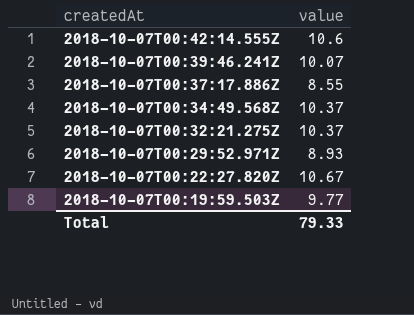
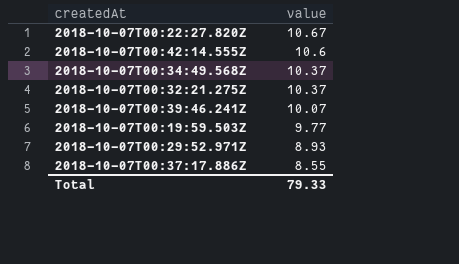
row order: createdAt descending -> value descending

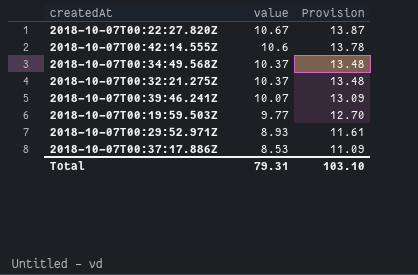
column Provision | formula: none -> [value] * 1.3
2018-10-07T00:37:17.886Z | value: 8.55 -> 8.53
Total | value: 79.33 -> 79.31

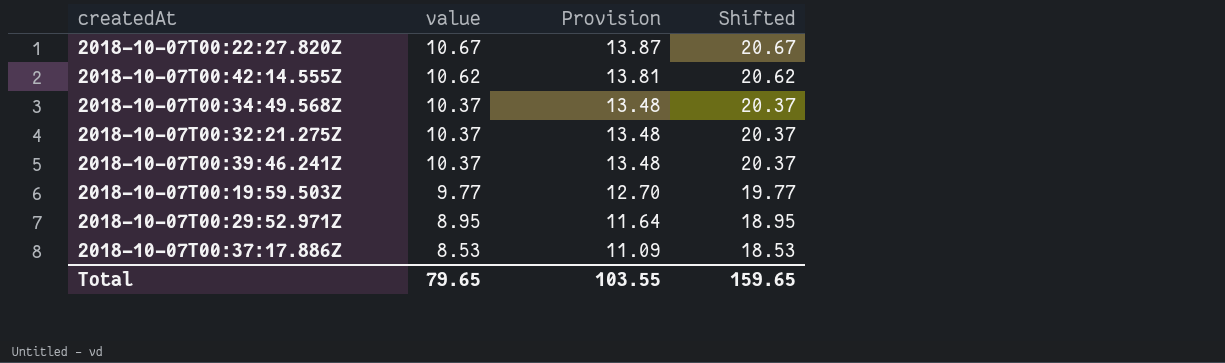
column Shifted | formula: none -> [value] + 10
2018-10-07T00:42:14.555Z | value: 10.6 -> 10.62
2018-10-07T00:42:14.555Z | Provision: 13.78 -> 13.81
2018-10-07T00:39:46.241Z | value: 10.07 -> 10.37
2018-10-07T00:39:46.241Z | Provision: 13.09 -> 13.48
2018-10-07T00:29:52.971Z | value: 8.93 -> 8.95
2018-10-07T00:29:52.971Z | Provision: 11.61 -> 11.64
Total | value: 79.31 -> 79.65
Total | Provision: 103.10 -> 103.55

